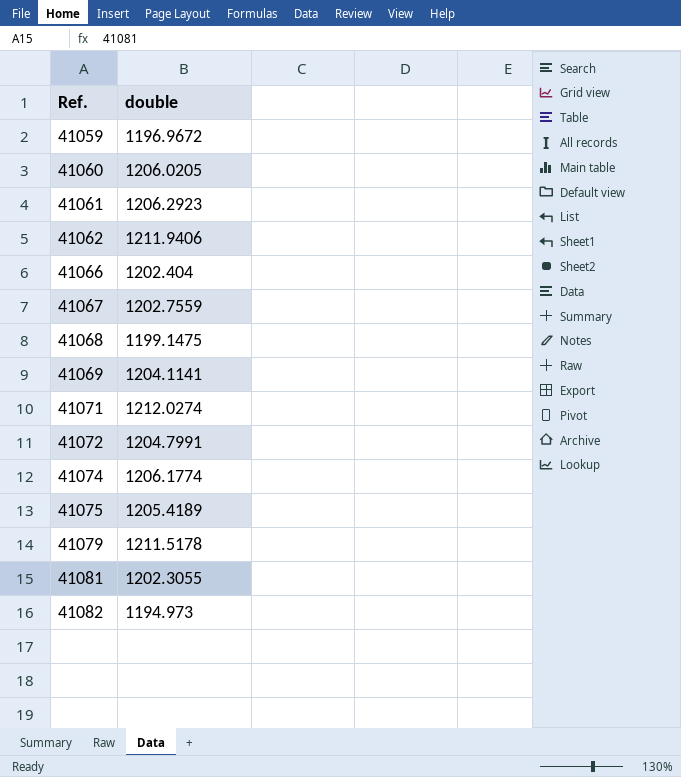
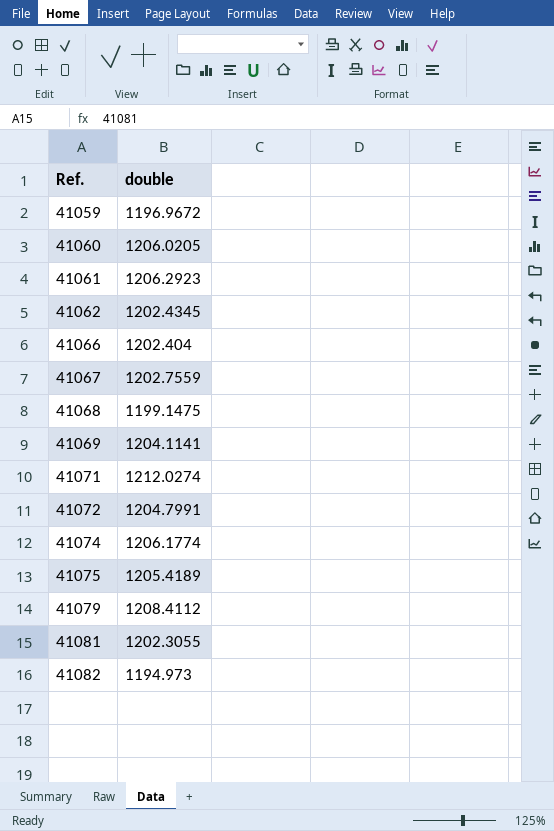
41062 | double: 1211.9406 -> 1202.4345
41079 | double: 1211.5178 -> 1208.4112

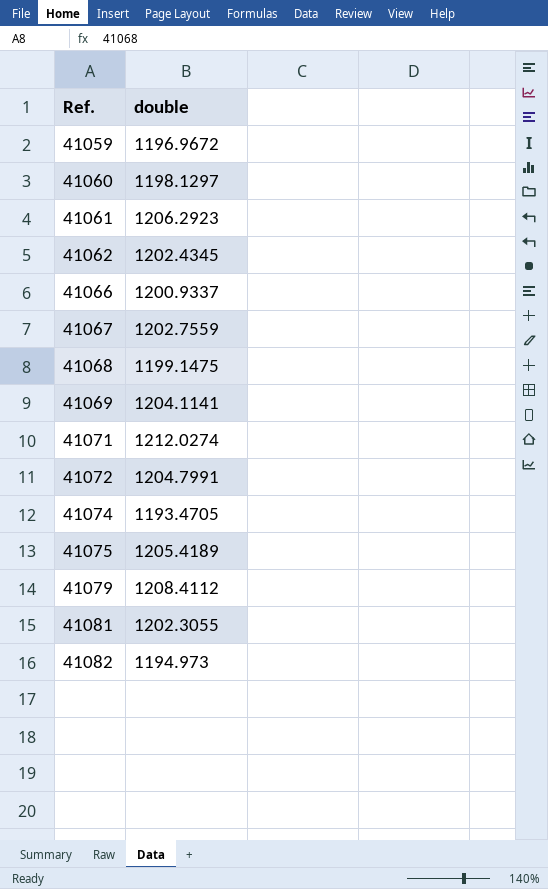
41060 | double: 1206.0205 -> 1198.1297
41066 | double: 1202.404 -> 1200.9337
41074 | double: 1206.1774 -> 1193.4705

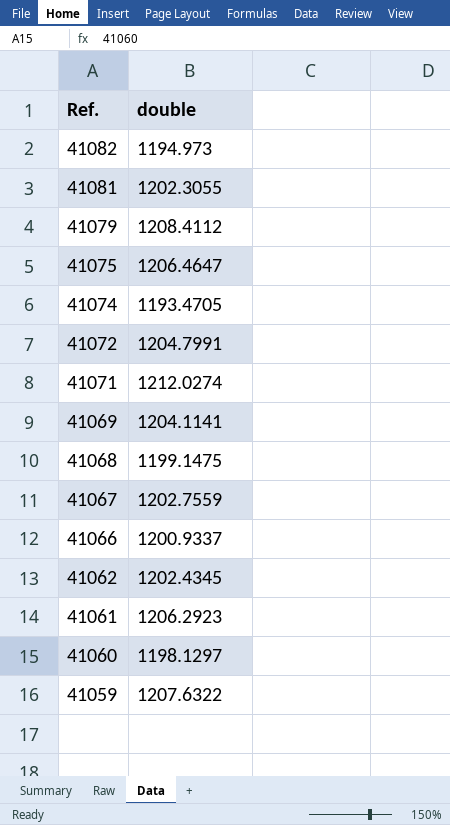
row order: Ref. ascending -> Ref. descending
41075 | double: 1205.4189 -> 1206.4647
41059 | double: 1196.9672 -> 1207.6322

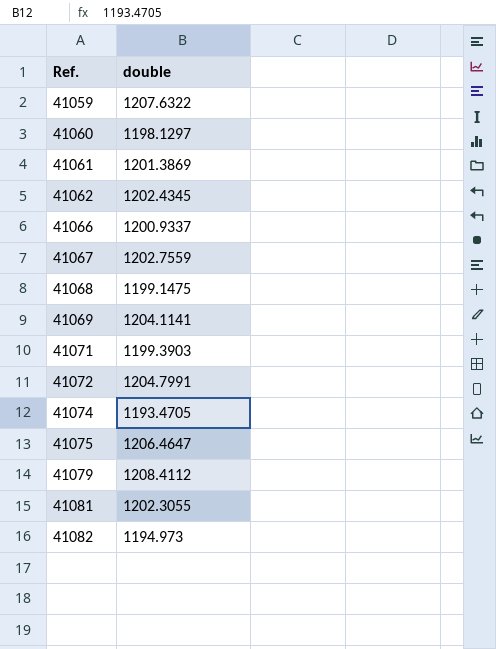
row order: Ref. descending -> Ref. ascending
41061 | double: 1206.2923 -> 1201.3869
41071 | double: 1212.0274 -> 1199.3903

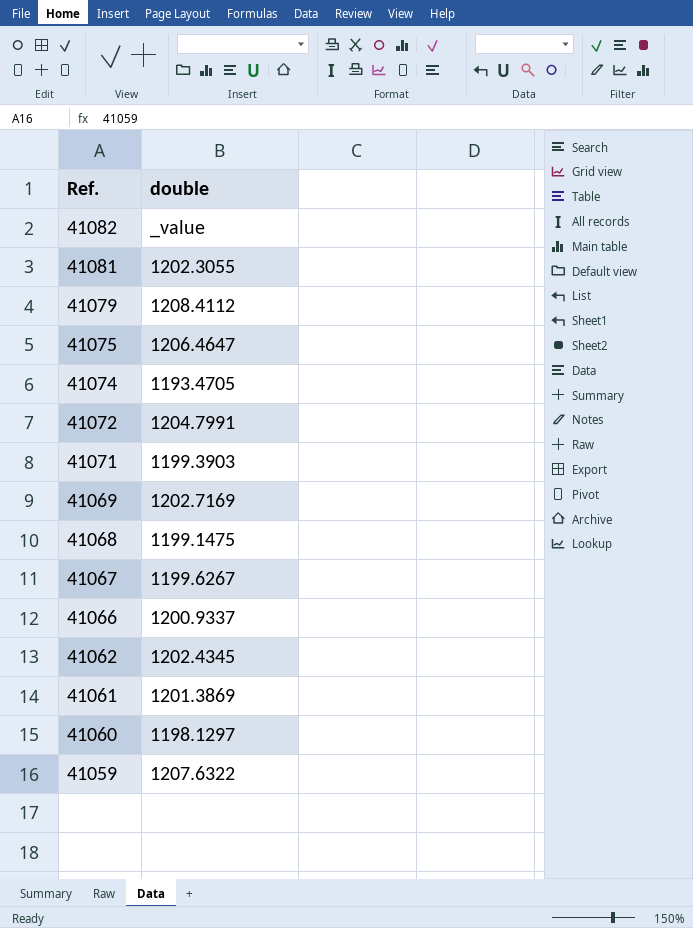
row order: Ref. ascending -> Ref. descending
41082 | double: 1194.973 -> _value
41069 | double: 1204.1141 -> 1202.7169
41067 | double: 1202.7559 -> 1199.6267

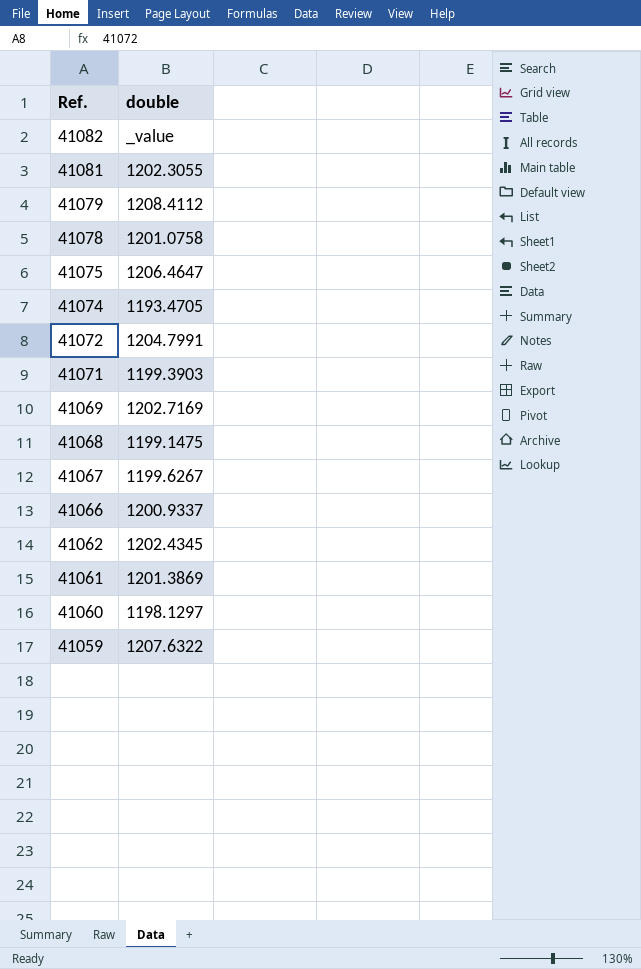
row 41078: none -> 1201.0758

